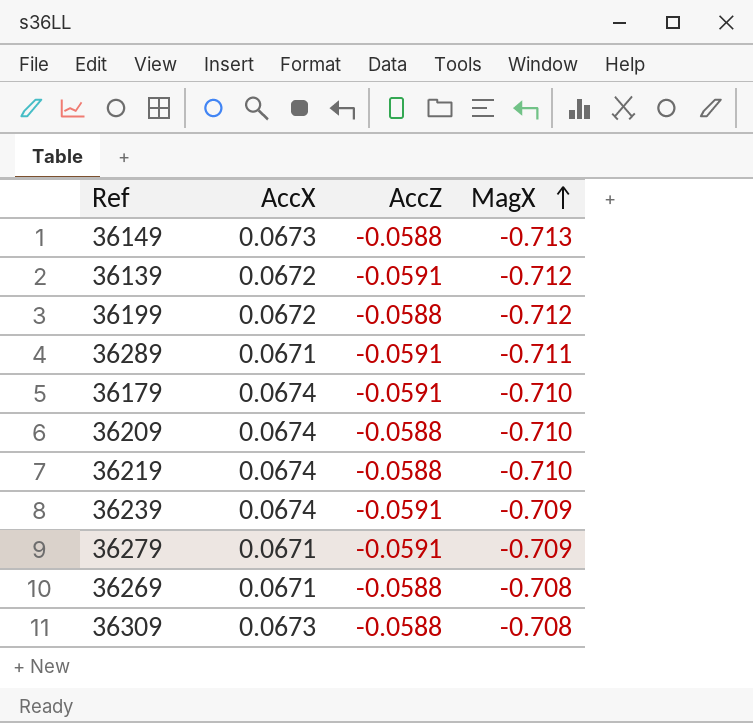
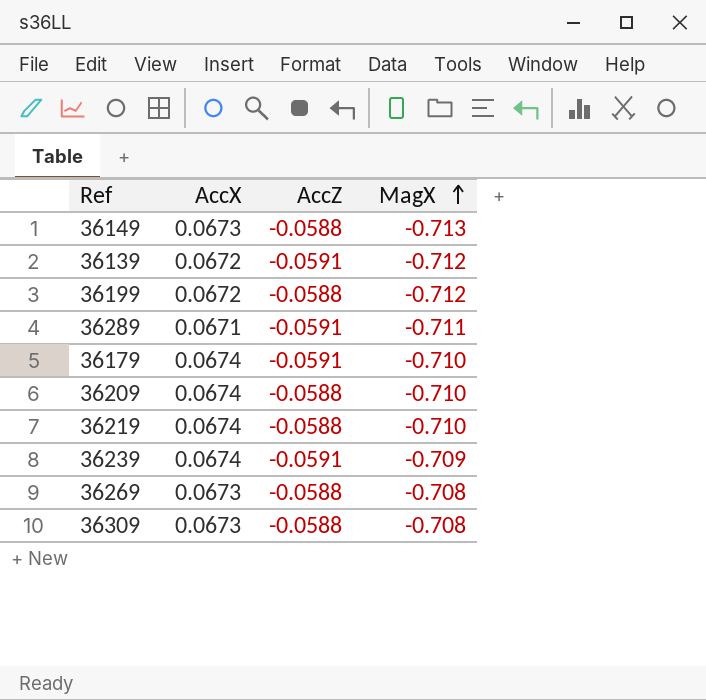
row 36279: 0.0671 | -0.0591 | -0.709 -> none
36269 | AccX: 0.0671 -> 0.0673

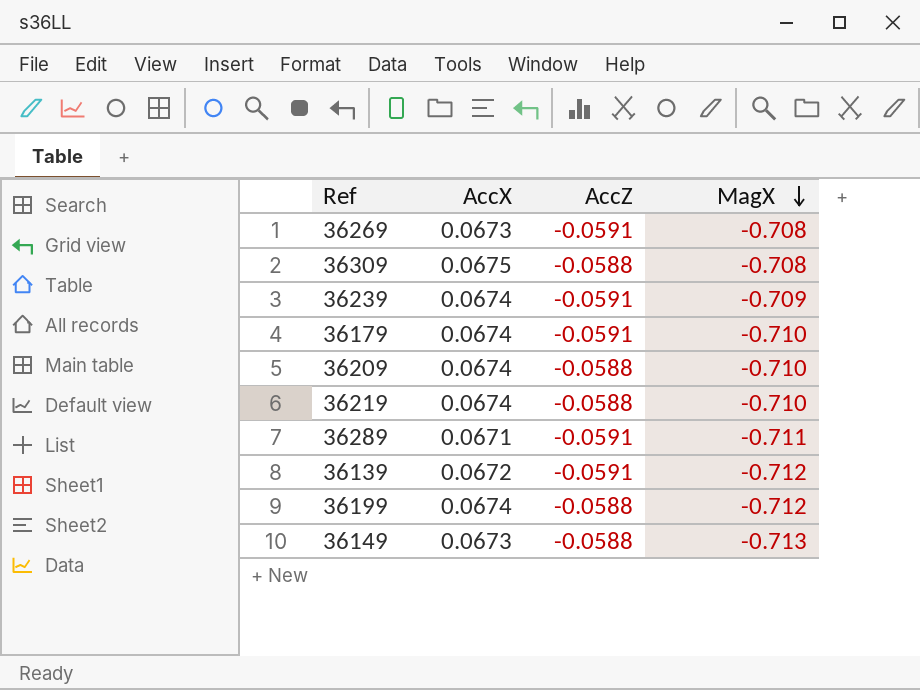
row order: MagX ascending -> MagX descending
36269 | AccZ: -0.0588 -> -0.0591
36309 | AccX: 0.0673 -> 0.0675
36199 | AccX: 0.0672 -> 0.0674

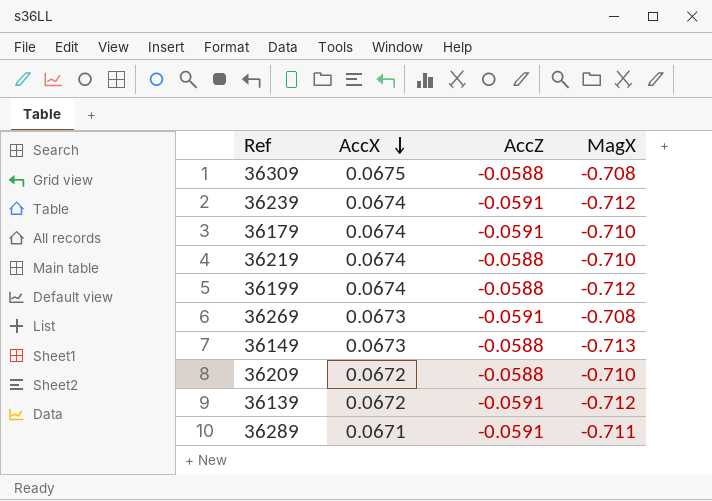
row order: MagX descending -> AccX descending
36239 | MagX: -0.709 -> -0.712
36209 | AccX: 0.0674 -> 0.0672

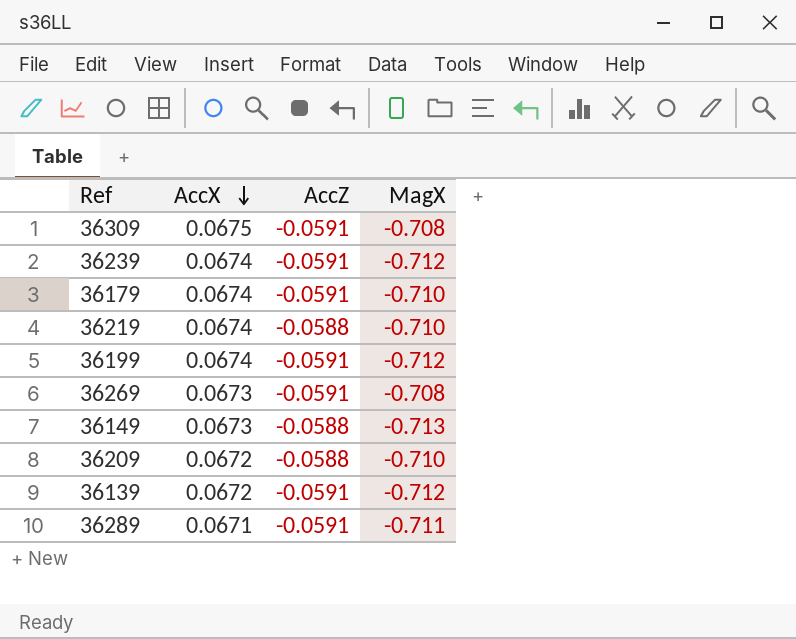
36309 | AccZ: -0.0588 -> -0.0591
36199 | AccZ: -0.0588 -> -0.0591

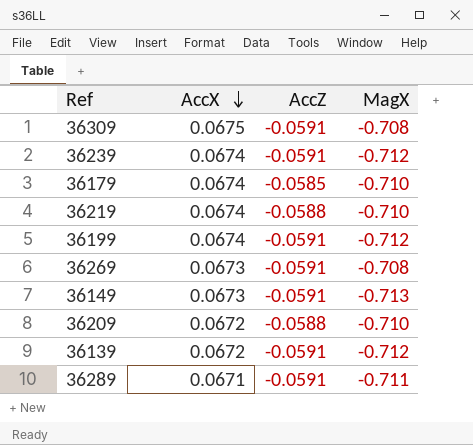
36179 | AccZ: -0.0591 -> -0.0585
36149 | AccZ: -0.0588 -> -0.0591

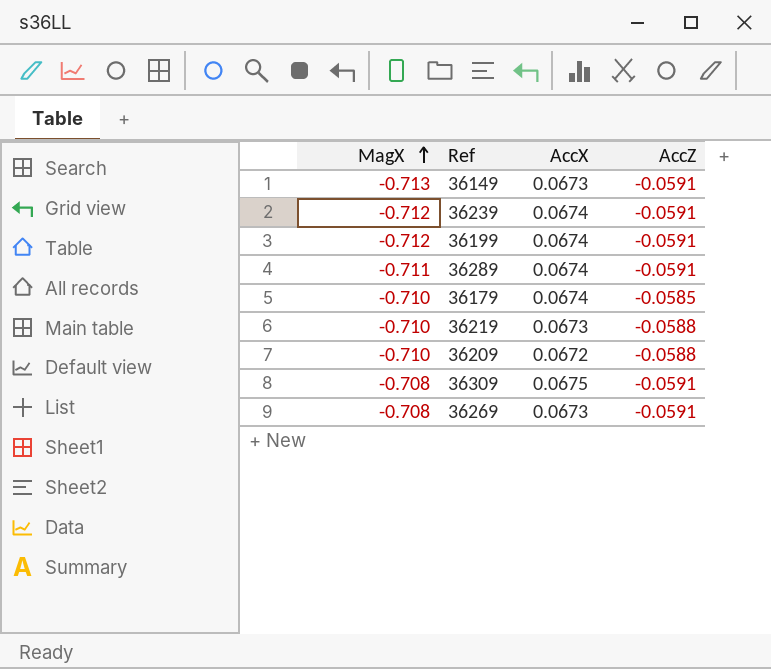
row order: AccX descending -> MagX ascending
column MagX | position: 4 -> 1
row 36139: 0.0672 | -0.0591 | -0.712 -> none
36289 | AccX: 0.0671 -> 0.0674
36219 | AccX: 0.0674 -> 0.0673

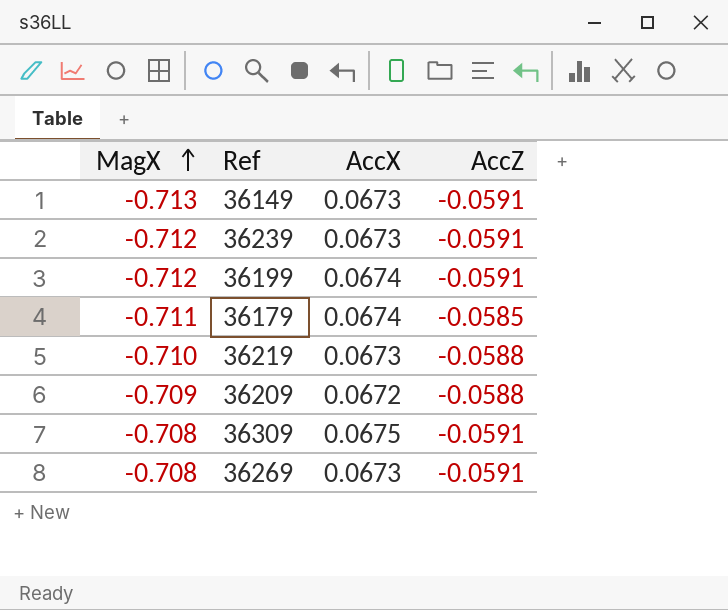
row 36289: -0.711 | 0.0674 | -0.0591 -> none
36239 | AccX: 0.0674 -> 0.0673
36179 | MagX: -0.710 -> -0.711
36209 | MagX: -0.710 -> -0.709

